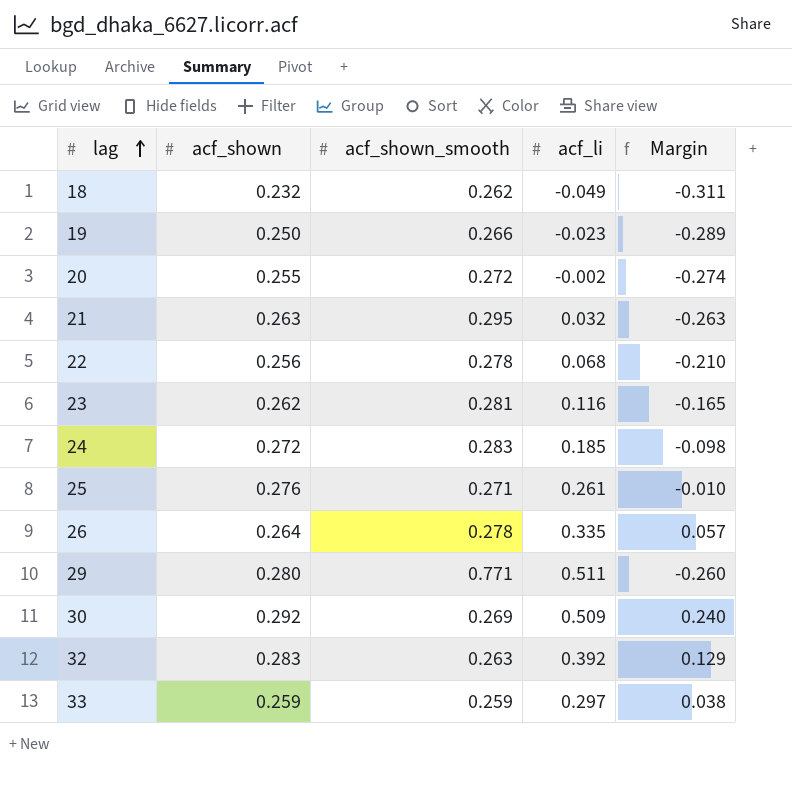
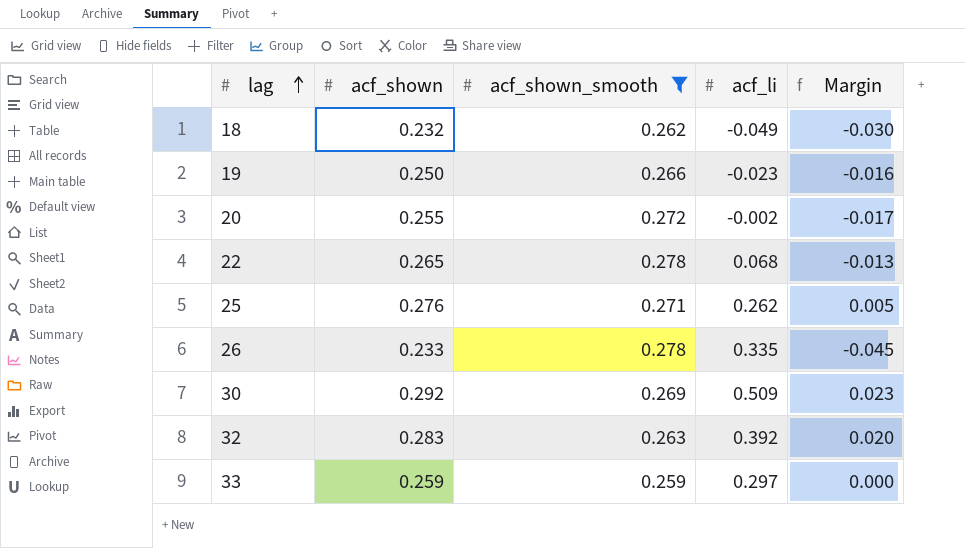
filter: none -> acf_shown_smooth <= 0.278
column Margin | formula: [acf_li] - [acf_shown_smooth] -> [acf_shown] - [acf_shown_smooth]
22 | acf_shown: 0.256 -> 0.265
25 | acf_li: 0.261 -> 0.262
26 | acf_shown: 0.264 -> 0.233

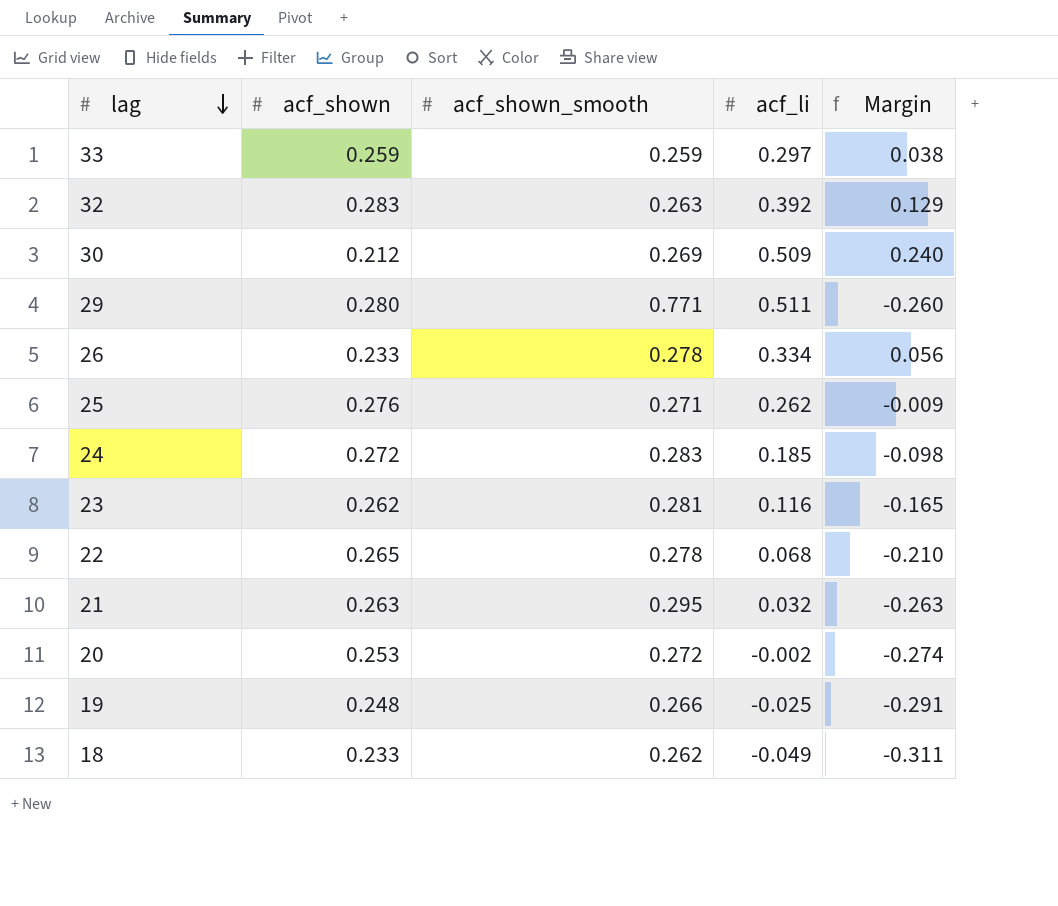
filter: acf_shown_smooth <= 0.278 -> none
row order: lag ascending -> lag descending
column Margin | formula: [acf_shown] - [acf_shown_smooth] -> [acf_li] - [acf_shown_smooth]
30 | acf_shown: 0.292 -> 0.212
26 | acf_li: 0.335 -> 0.334
20 | acf_shown: 0.255 -> 0.253
19 | acf_shown: 0.250 -> 0.248
19 | acf_li: -0.023 -> -0.025
18 | acf_shown: 0.232 -> 0.233

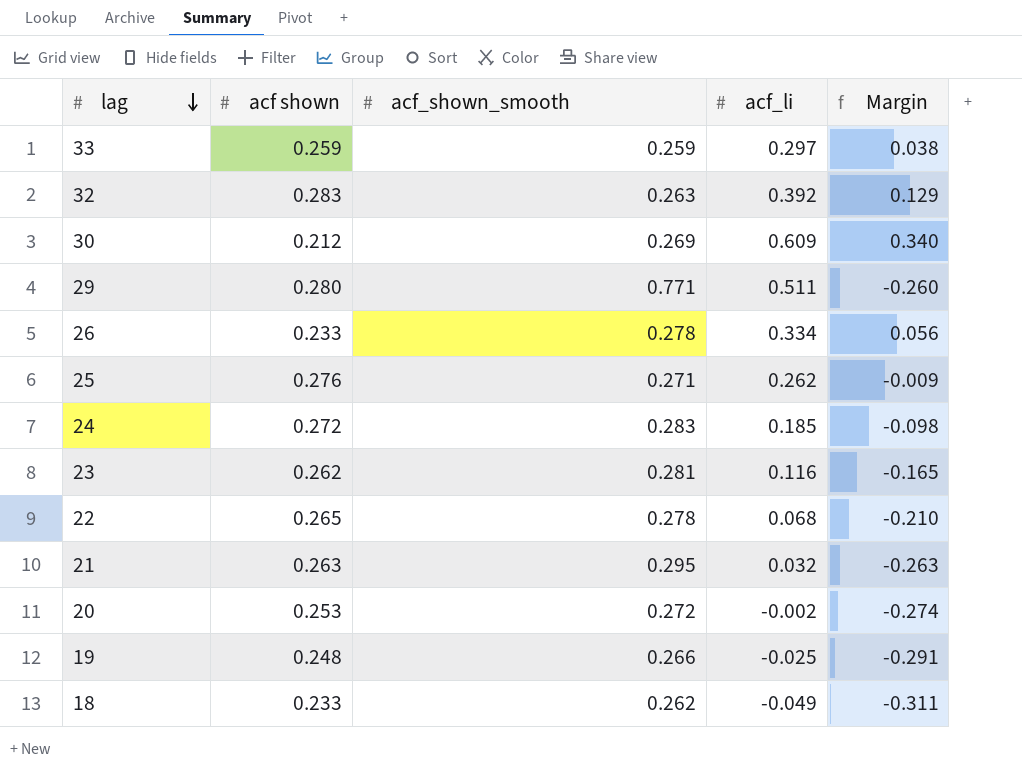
column name: acf_shown -> acf shown
30 | acf_li: 0.509 -> 0.609
30 | Margin: 0.240 -> 0.340

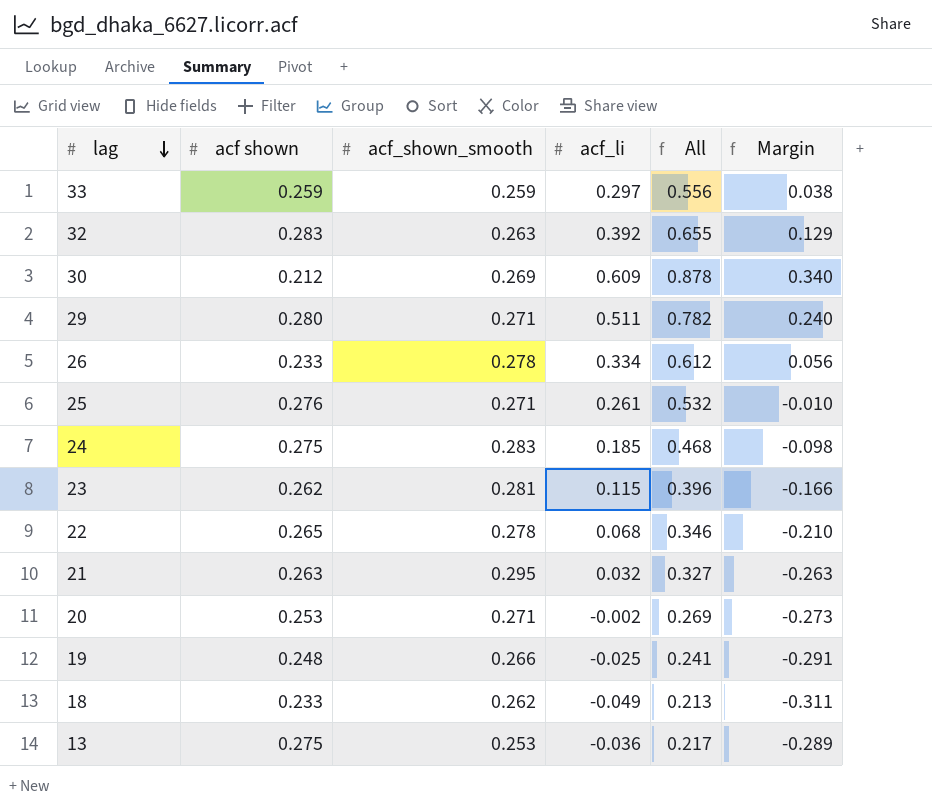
column All | formula: none -> [acf_shown_smooth] + [acf_li]
29 | acf_shown_smooth: 0.771 -> 0.271
29 | Margin: -0.260 -> 0.240
25 | acf_li: 0.262 -> 0.261
25 | Margin: -0.009 -> -0.010
24 | acf shown: 0.272 -> 0.275
23 | acf_li: 0.116 -> 0.115
23 | Margin: -0.165 -> -0.166
20 | acf_shown_smooth: 0.272 -> 0.271
20 | Margin: -0.274 -> -0.273
row 13: none -> 0.275 | 0.253 | -0.036 | 0.217 | -0.289

